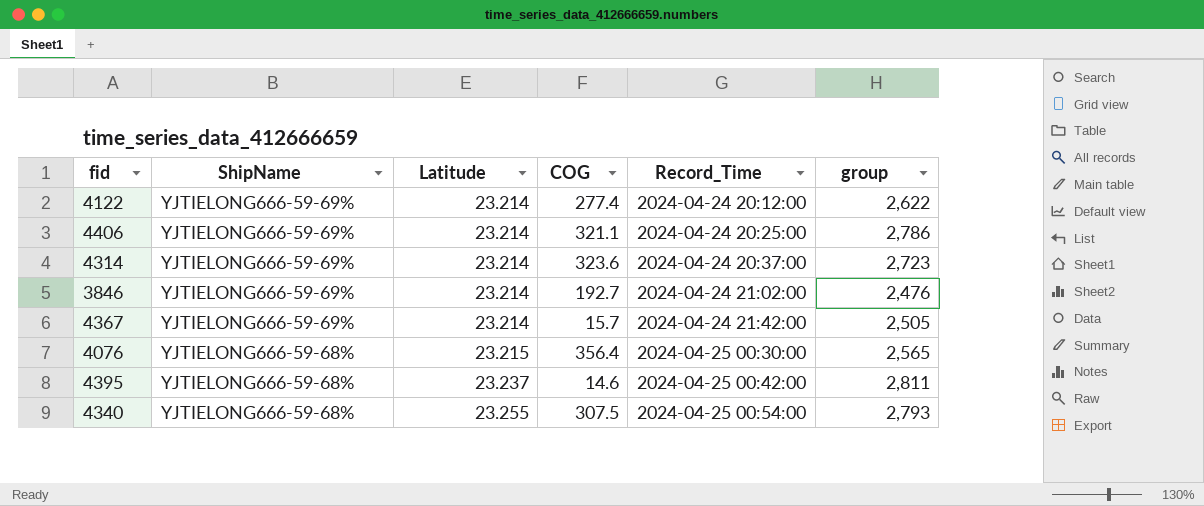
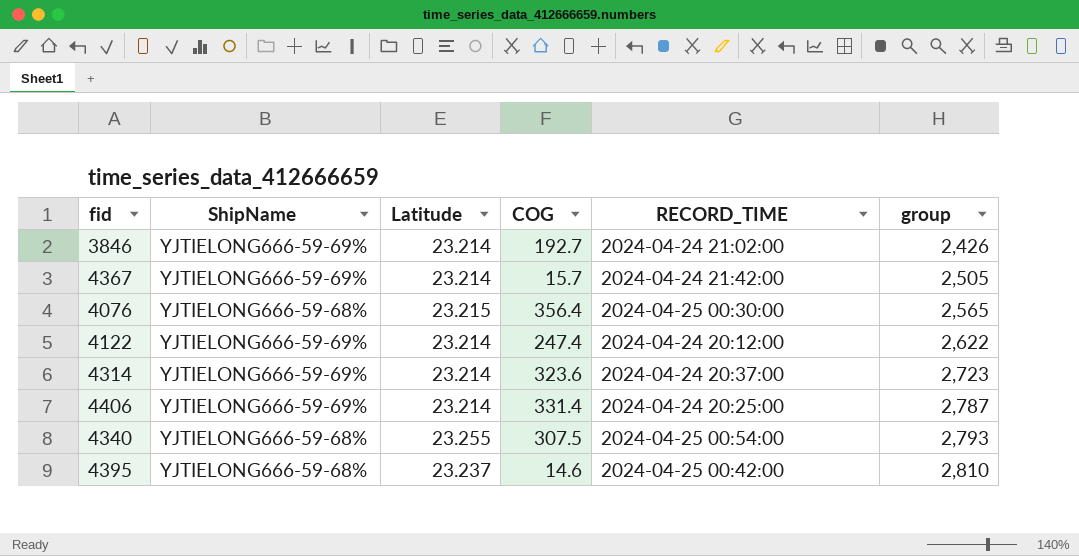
row order: ShipName descending -> group ascending
column name: Record_Time -> RECORD_TIME
3846 | group: 2,476 -> 2,426
4122 | COG: 277.4 -> 247.4
4406 | COG: 321.1 -> 331.4
4406 | group: 2,786 -> 2,787
4395 | group: 2,811 -> 2,810

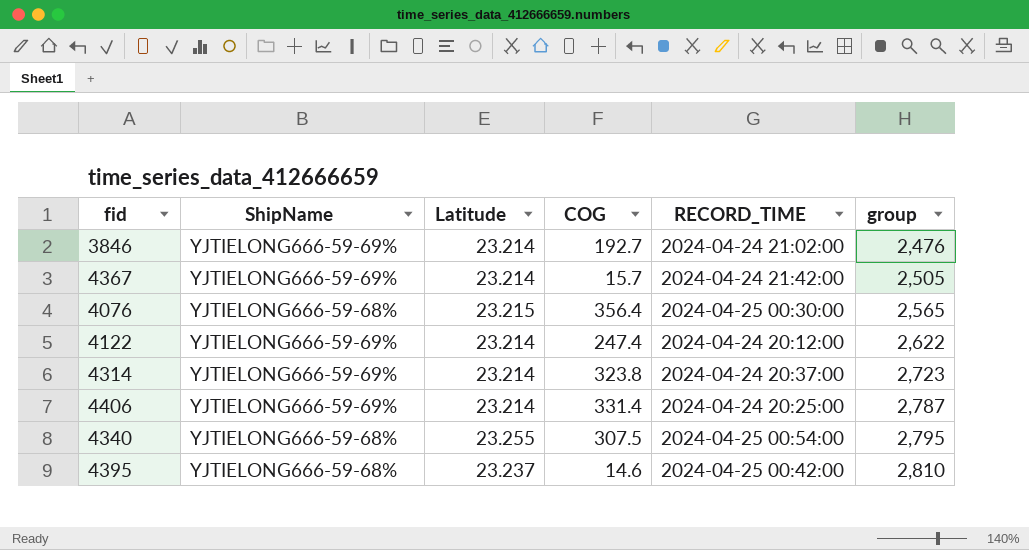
3846 | group: 2,426 -> 2,476
4314 | COG: 323.6 -> 323.8
4340 | group: 2,793 -> 2,795

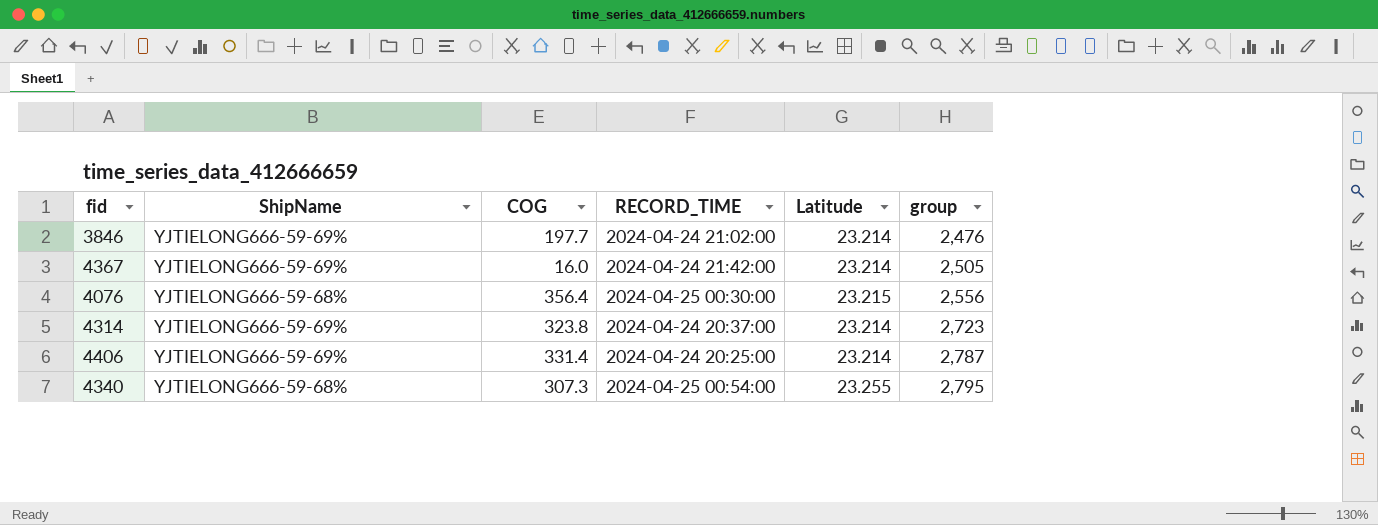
column Latitude | position: 3 -> 5
row 4122: YJTIELONG666-59-69% | 23.214 | 247.4 | 2024-04-24 20:12:00 | 2,622 -> none
row 4395: YJTIELONG666-59-68% | 23.237 | 14.6 | 2024-04-25 00:42:00 | 2,810 -> none
3846 | COG: 192.7 -> 197.7
4367 | COG: 15.7 -> 16.0
4076 | group: 2,565 -> 2,556
4340 | COG: 307.5 -> 307.3

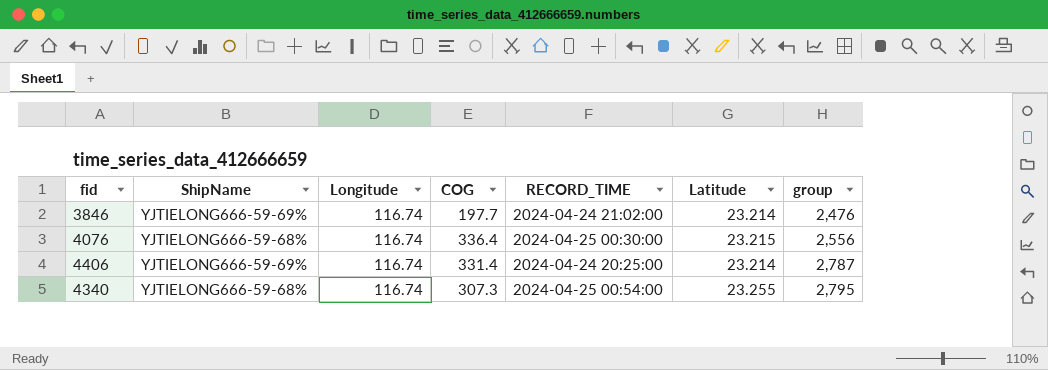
column Longitude | position: none -> 3
row 4367: YJTIELONG666-59-69% | 16.0 | 2024-04-24 21:42:00 | 23.214 | 2,505 -> none
row 4314: YJTIELONG666-59-69% | 323.8 | 2024-04-24 20:37:00 | 23.214 | 2,723 -> none
4076 | COG: 356.4 -> 336.4

